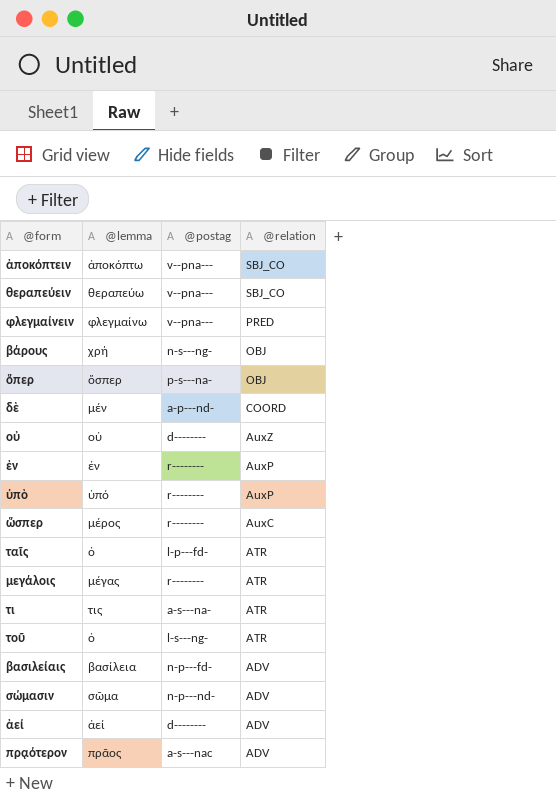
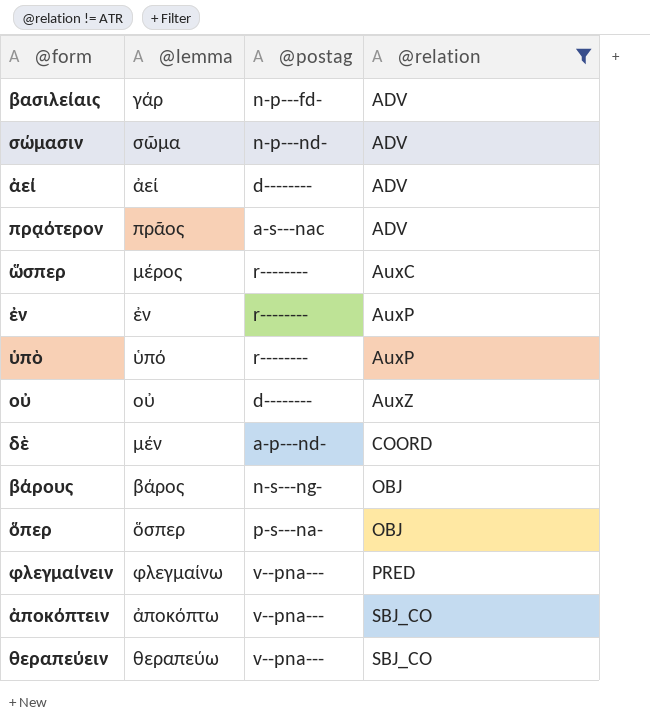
filter: none -> @relation != ATR
row order: @relation descending -> @relation ascending
βασιλείαις | @lemma: βασίλεια -> γάρ
βάρους | @lemma: χρή -> βάρος

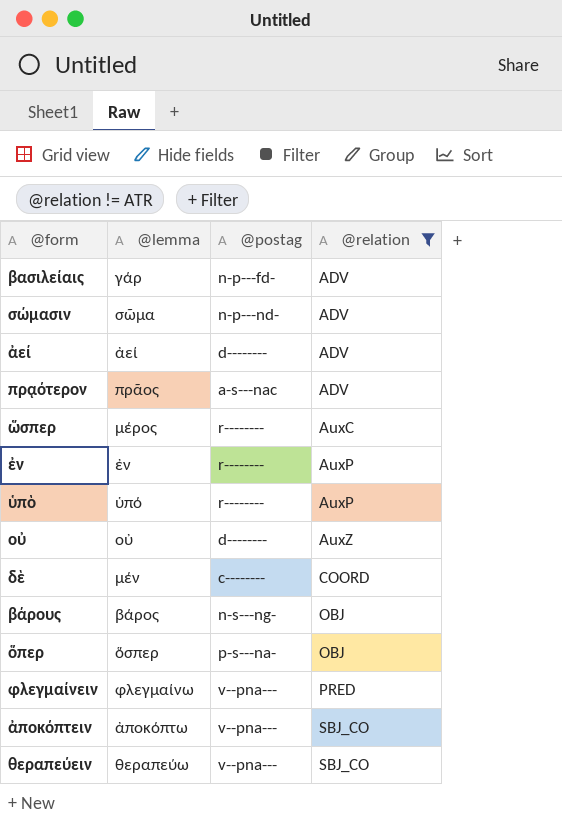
δὲ | @postag: a-p---nd- -> c--------

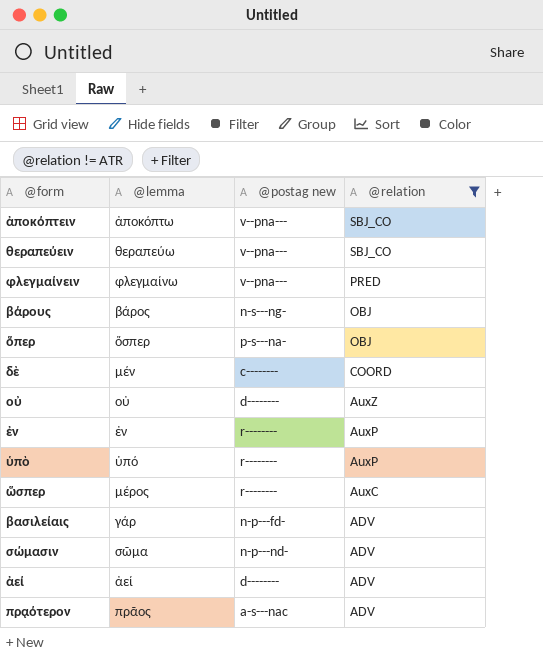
row order: @relation ascending -> @relation descending
column name: @postag -> @postag new

